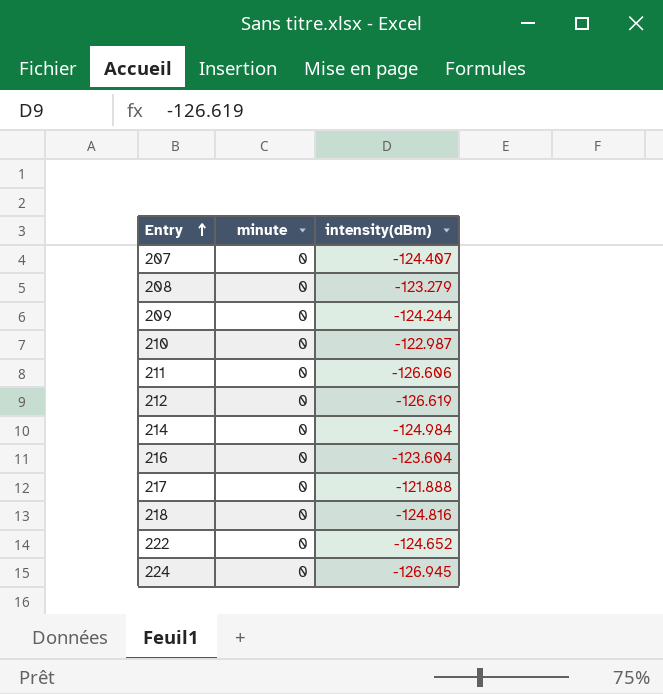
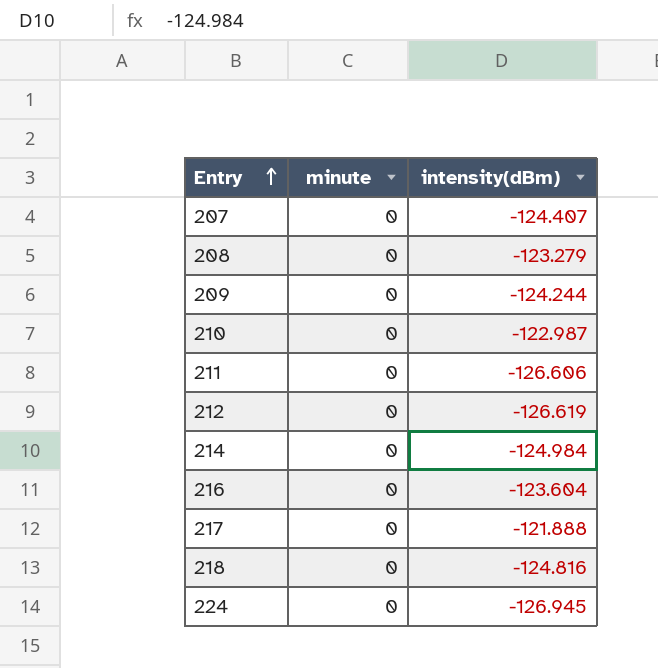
row 222: 0 | -124.652 -> none

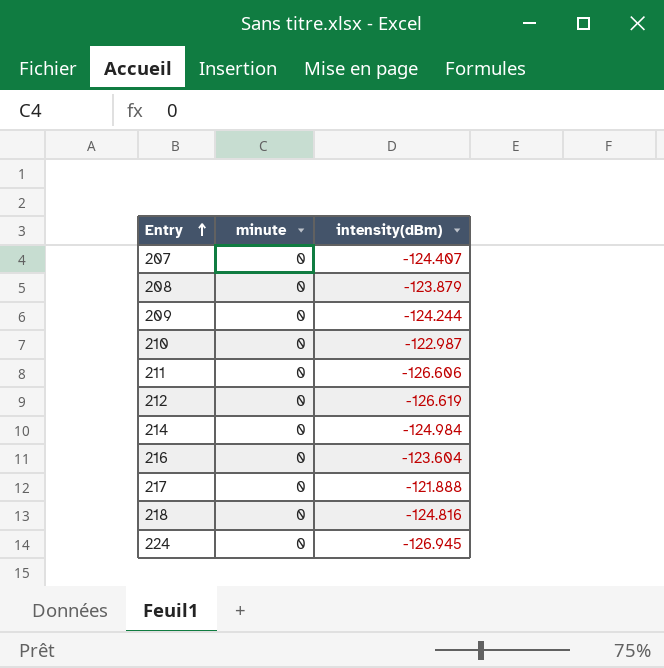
208 | intensity(dBm): -123.279 -> -123.879

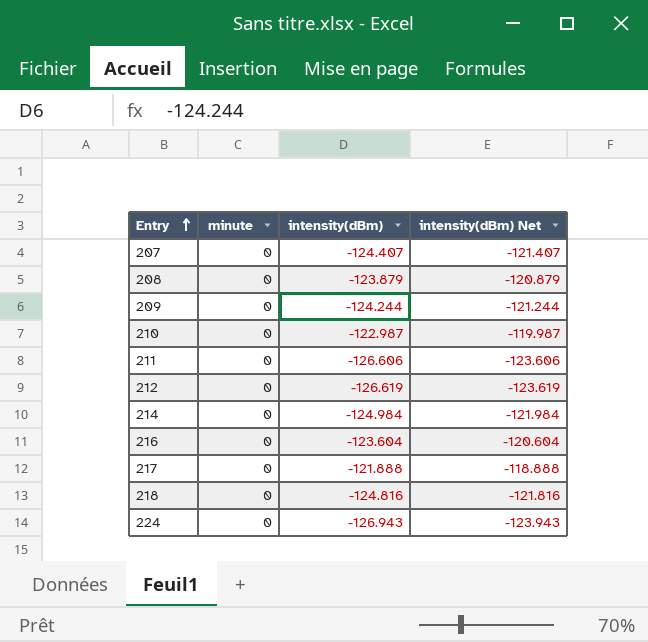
column intensity(dBm) Net | formula: none -> [intensity(dBm)] + 3
224 | intensity(dBm): -126.945 -> -126.943

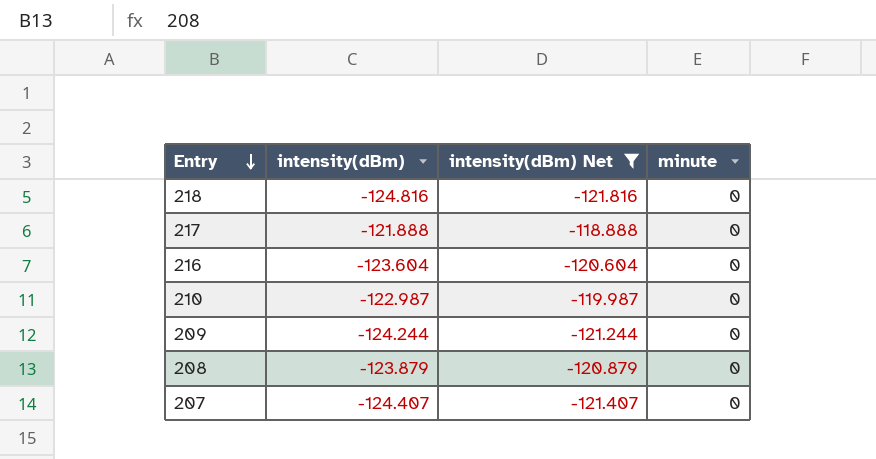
filter: none -> intensity(dBm) Net >= -121.816
row order: Entry ascending -> Entry descending
column minute | position: 2 -> 4

